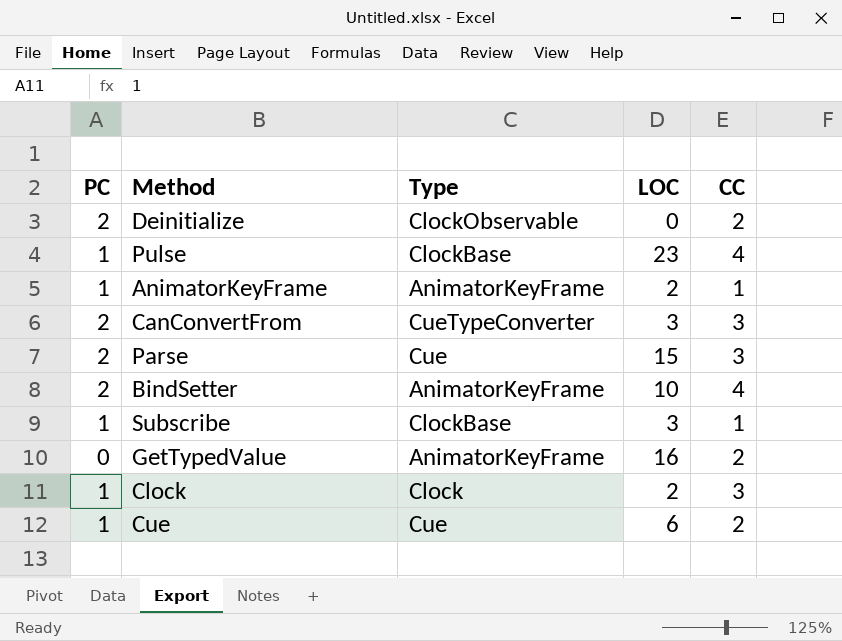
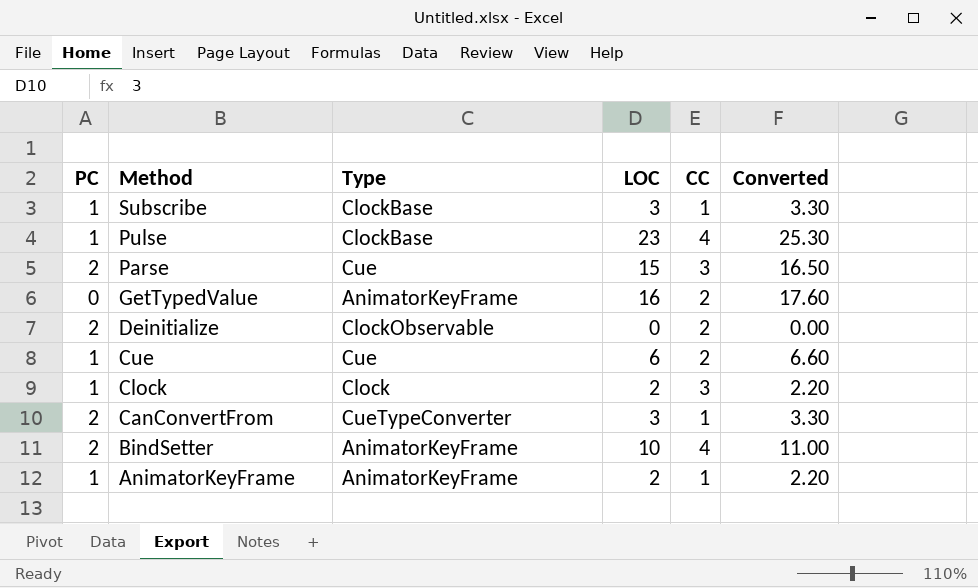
row order: none -> Method descending
column Converted | formula: none -> [LOC] * 1.1
CanConvertFrom | CC: 3 -> 1

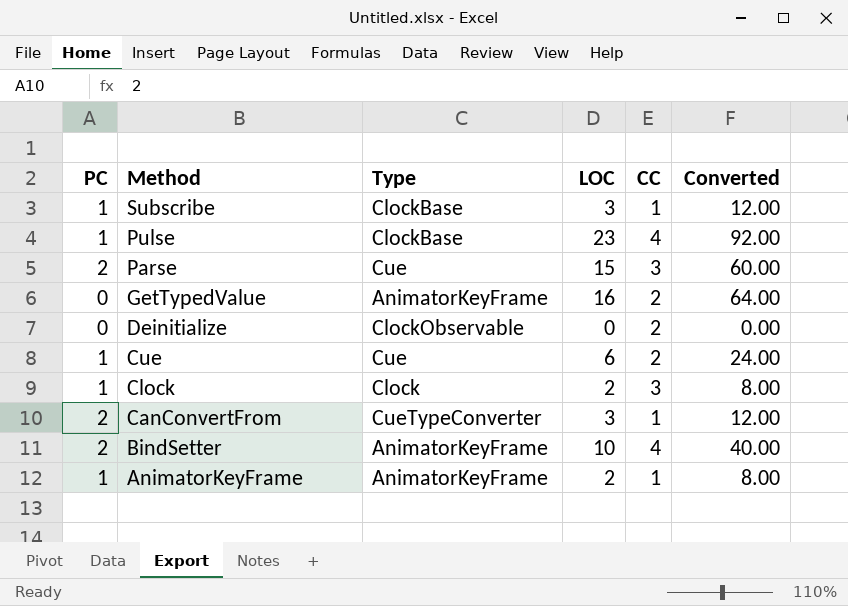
column Converted | formula: [LOC] * 1.1 -> [LOC] * 4
Deinitialize | PC: 2 -> 0

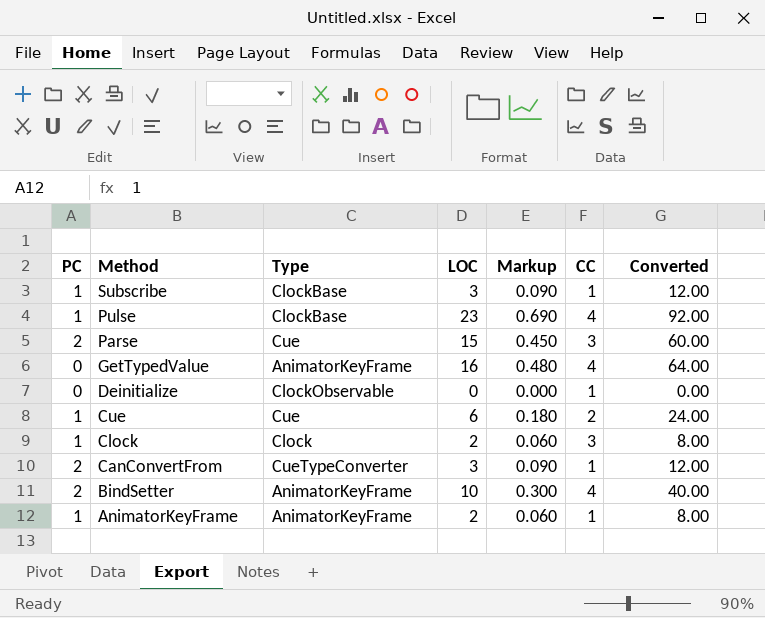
column Markup | formula: none -> [LOC] * 0.03
GetTypedValue | CC: 2 -> 4
Deinitialize | CC: 2 -> 1

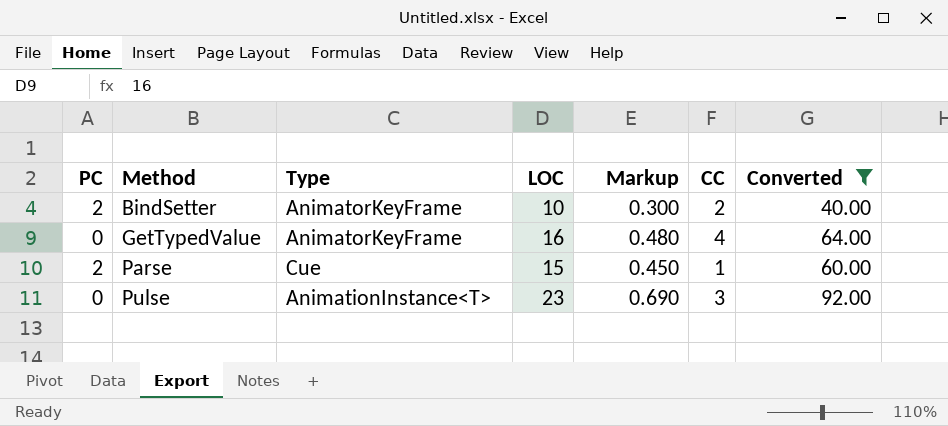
filter: none -> Converted >= 40.00
row order: Method descending -> Method ascending
BindSetter | CC: 4 -> 2
Parse | CC: 3 -> 1
Pulse | PC: 1 -> 0
Pulse | Type: ClockBase -> AnimationInstance<T>
Pulse | CC: 4 -> 3

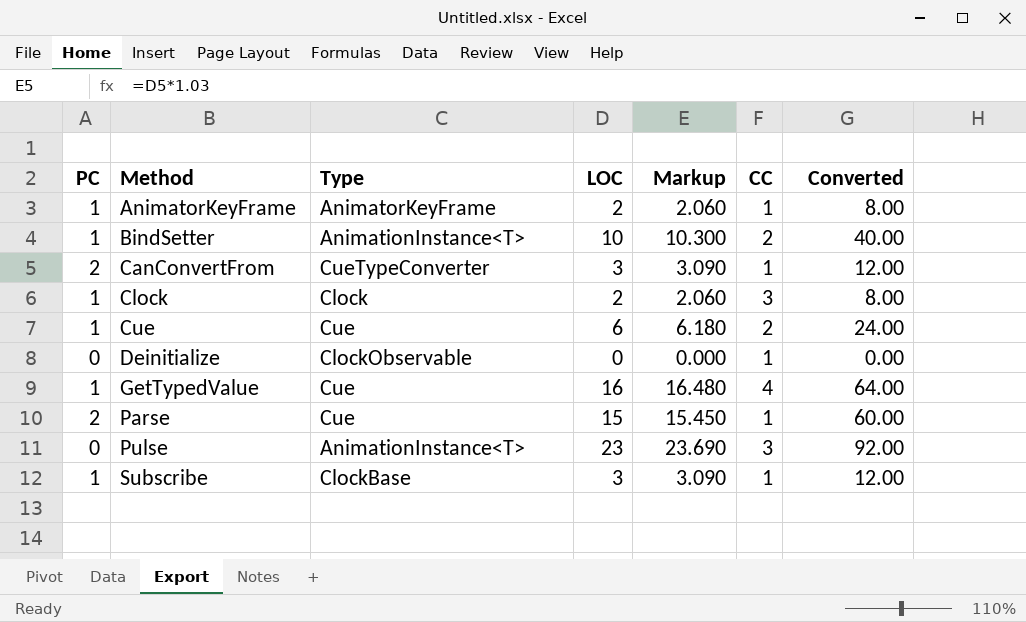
filter: Converted >= 40.00 -> none
column Markup | formula: [LOC] * 0.03 -> [LOC] * 1.03
BindSetter | PC: 2 -> 1
BindSetter | Type: AnimatorKeyFrame -> AnimationInstance<T>
GetTypedValue | PC: 0 -> 1
GetTypedValue | Type: AnimatorKeyFrame -> Cue

